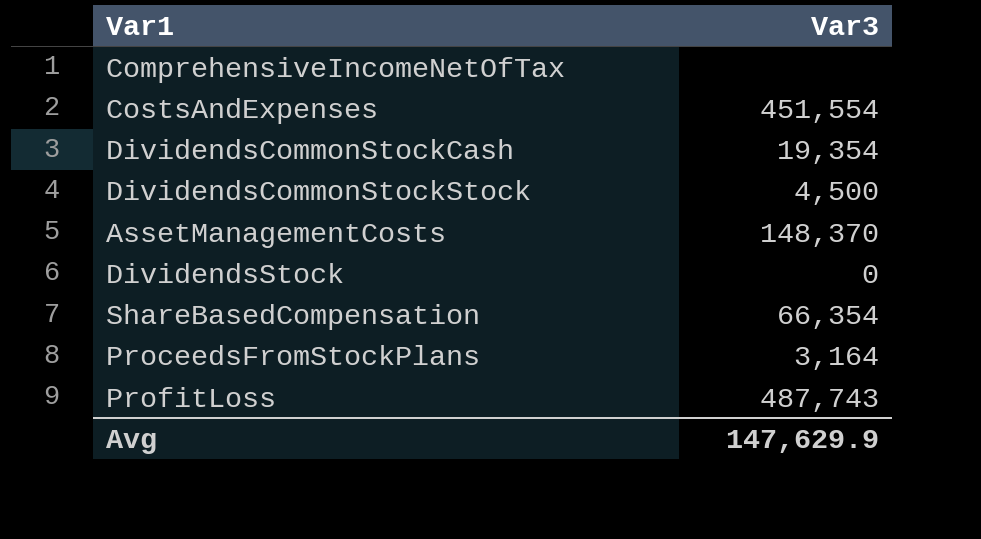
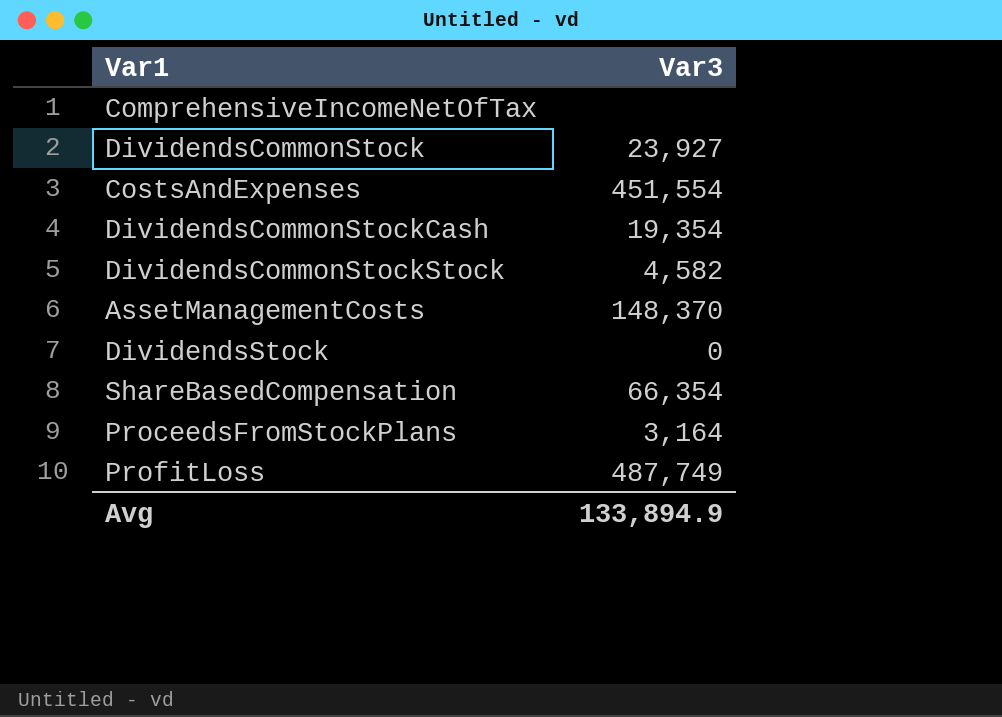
row DividendsCommonStock: none -> 23,927
DividendsCommonStockStock | Var3: 4,500 -> 4,582
ProfitLoss | Var3: 487,743 -> 487,749
Avg | Var3: 147,629.9 -> 133,894.9

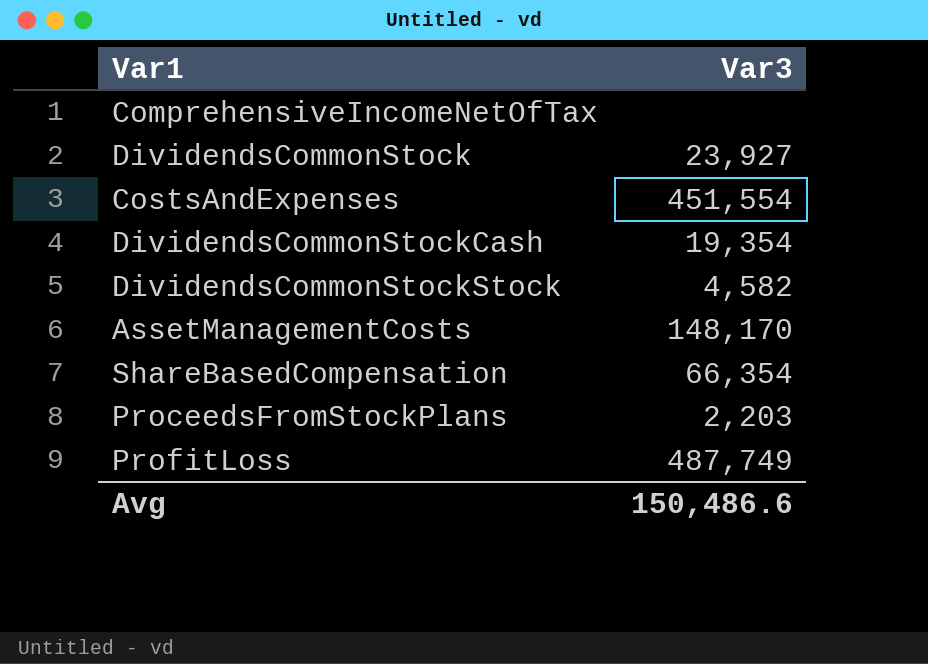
row DividendsStock: 0 -> none
AssetManagementCosts | Var3: 148,370 -> 148,170
ProceedsFromStockPlans | Var3: 3,164 -> 2,203
Avg | Var3: 133,894.9 -> 150,486.6

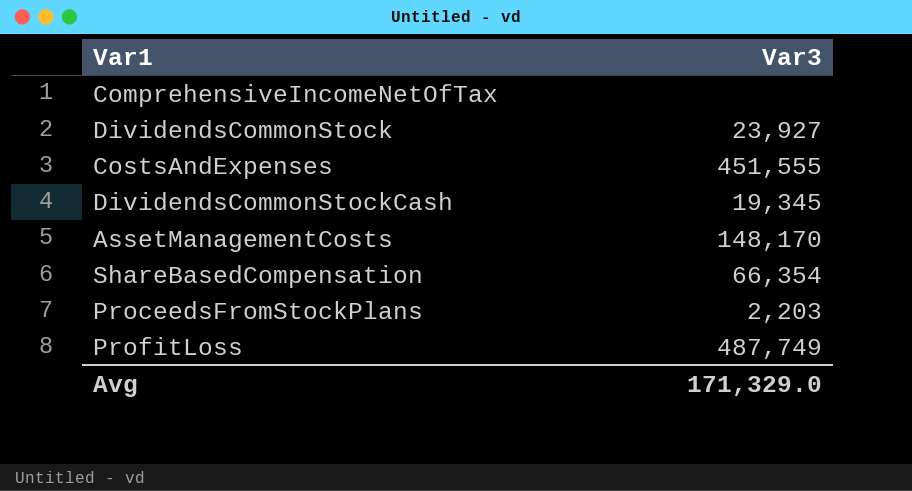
row DividendsCommonStockStock: 4,582 -> none
CostsAndExpenses | Var3: 451,554 -> 451,555
DividendsCommonStockCash | Var3: 19,354 -> 19,345
Avg | Var3: 150,486.6 -> 171,329.0

